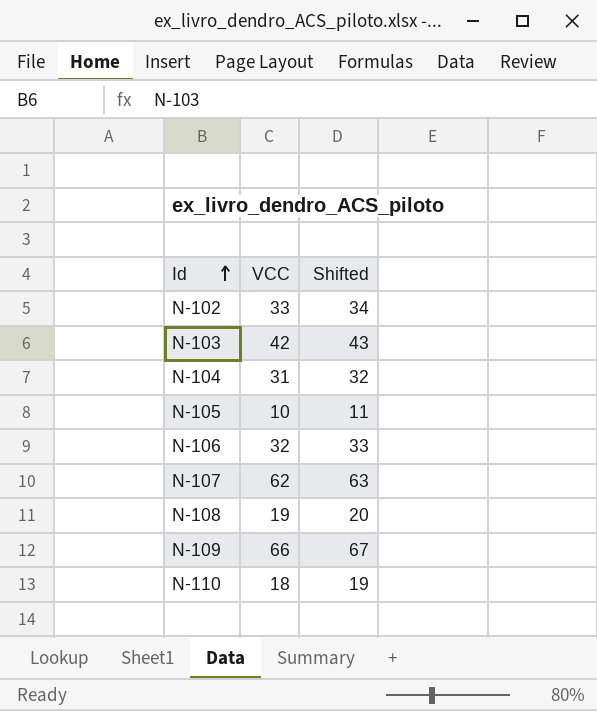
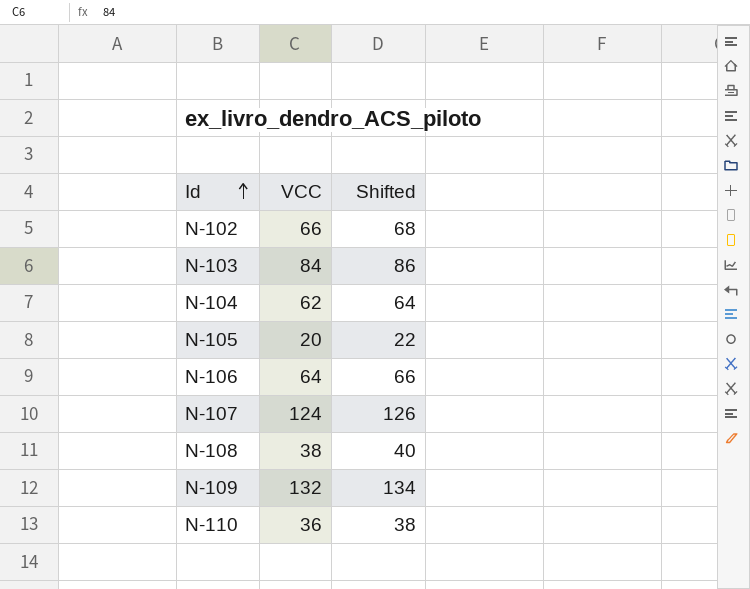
column Shifted | formula: [VCC] + 1 -> [VCC] + 2
N-102 | VCC: 33 -> 66
N-103 | VCC: 42 -> 84
N-104 | VCC: 31 -> 62
N-105 | VCC: 10 -> 20
N-106 | VCC: 32 -> 64
N-107 | VCC: 62 -> 124
N-108 | VCC: 19 -> 38
N-109 | VCC: 66 -> 132
N-110 | VCC: 18 -> 36

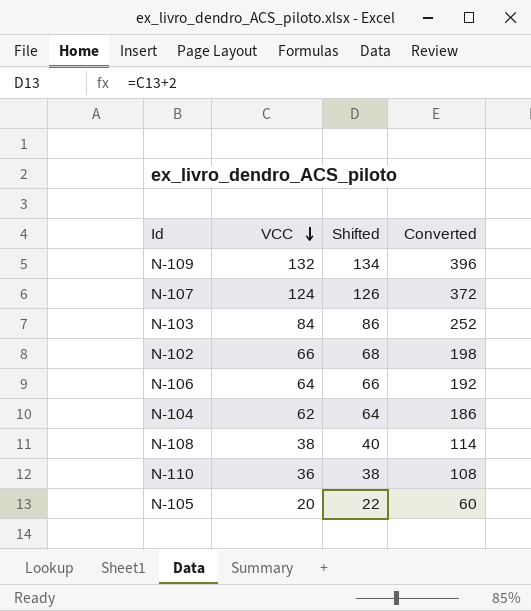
row order: Id ascending -> VCC descending
column Converted | formula: none -> [VCC] * 3

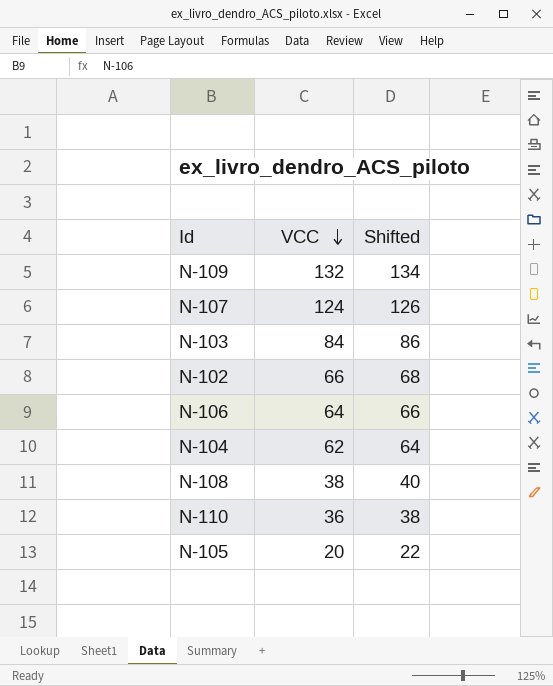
column Converted | formula: [VCC] * 3 -> none

